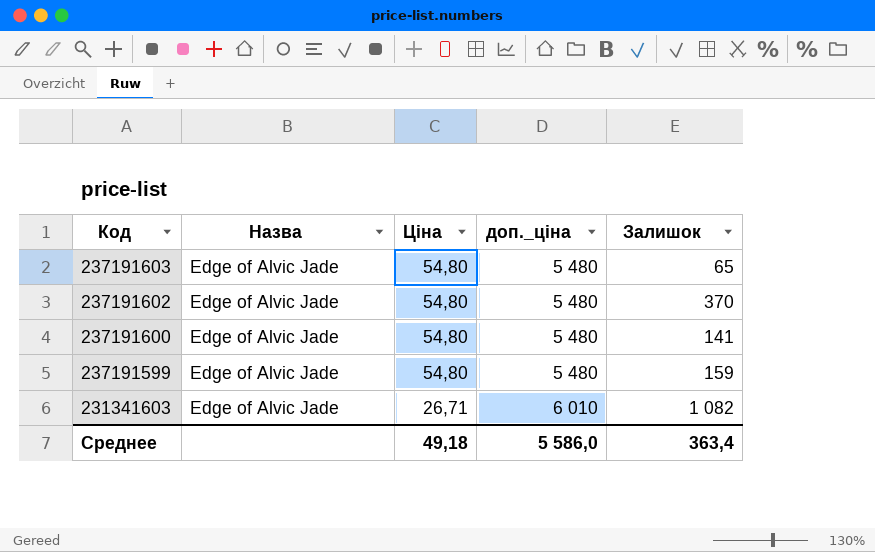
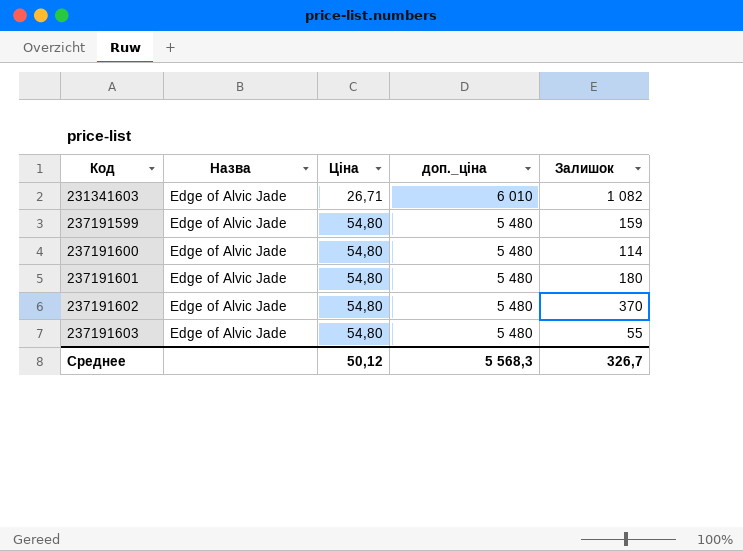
row order: Код descending -> Код ascending
237191600 | Залишок: 141 -> 114
row 237191601: none -> Edge of Alvic Jade | 54,80 | 5 480 | 180
237191603 | Залишок: 65 -> 55
Среднее | Ціна: 49,18 -> 50,12
Среднее | доп._ціна: 5 586,0 -> 5 568,3
Среднее | Залишок: 363,4 -> 326,7

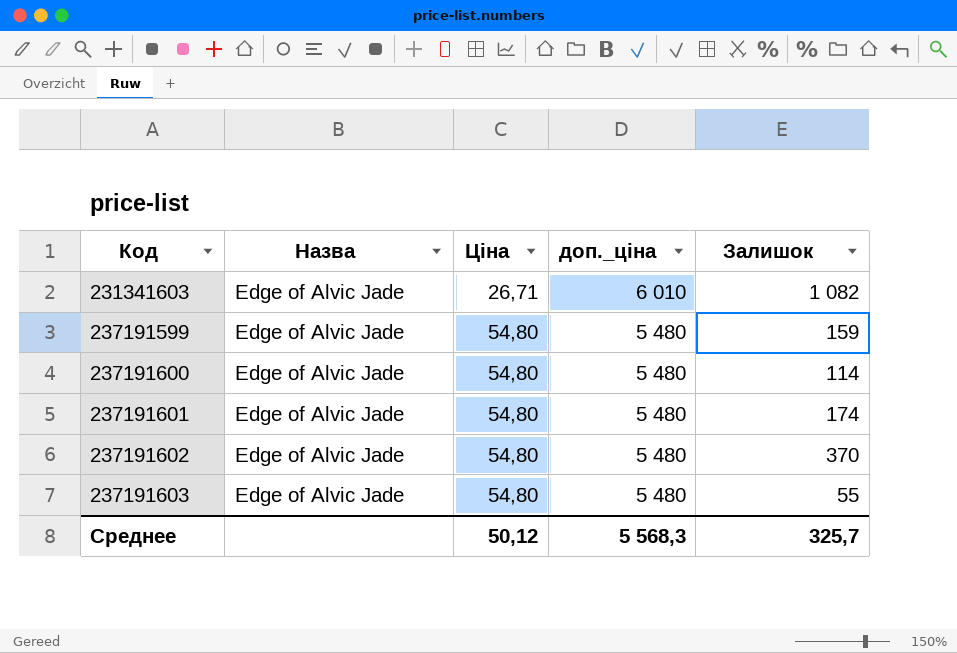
237191601 | Залишок: 180 -> 174
Среднее | Залишок: 326,7 -> 325,7

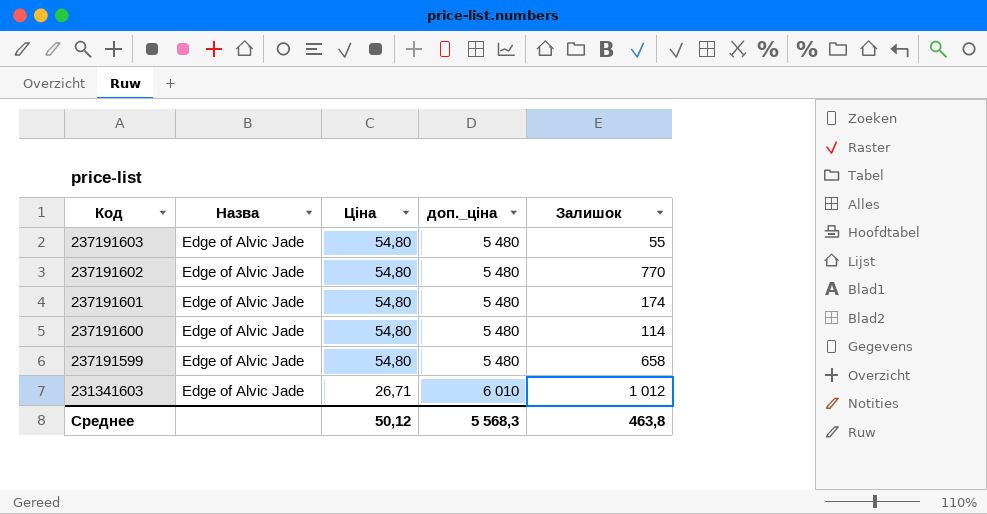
row order: Код ascending -> Код descending
237191602 | Залишок: 370 -> 770
237191599 | Залишок: 159 -> 658
231341603 | Залишок: 1 082 -> 1 012
Среднее | Залишок: 325,7 -> 463,8

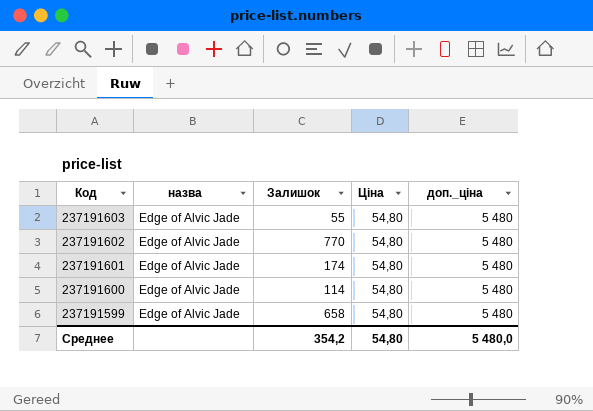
column name: Назва -> назва
column Залишок | position: 5 -> 3
row 231341603: Edge of Alvic Jade | 26,71 | 6 010 | 1 012 -> none
Среднее | Залишок: 463,8 -> 354,2
Среднее | Ціна: 50,12 -> 54,80
Среднее | доп._ціна: 5 568,3 -> 5 480,0

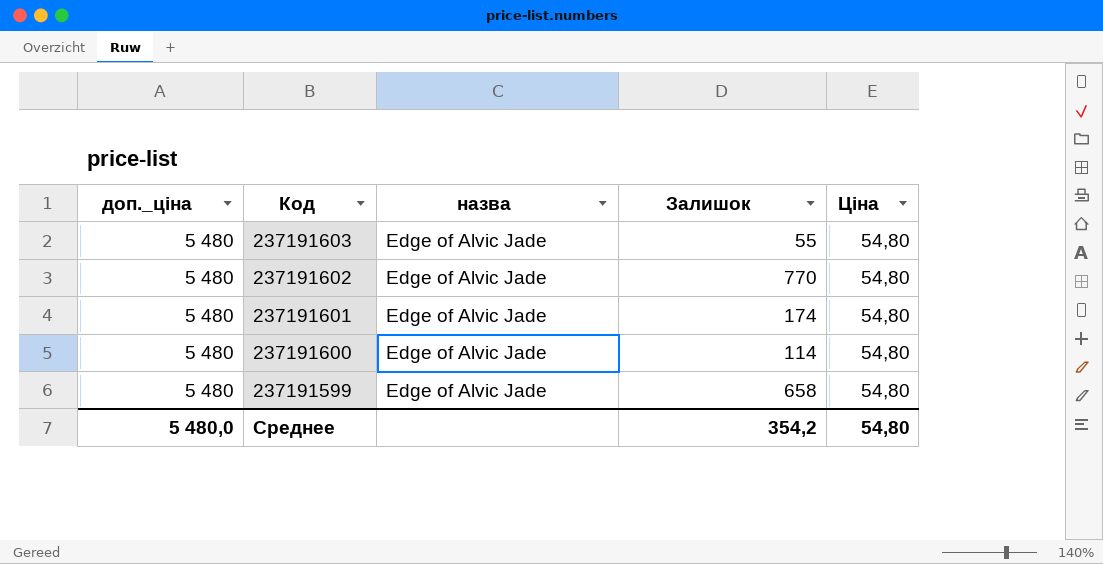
column доп._ціна | position: 5 -> 1

